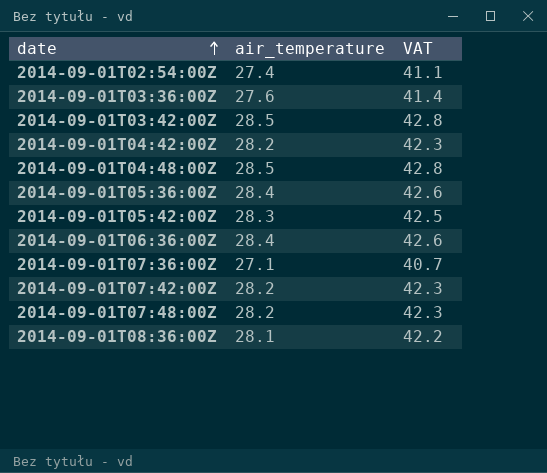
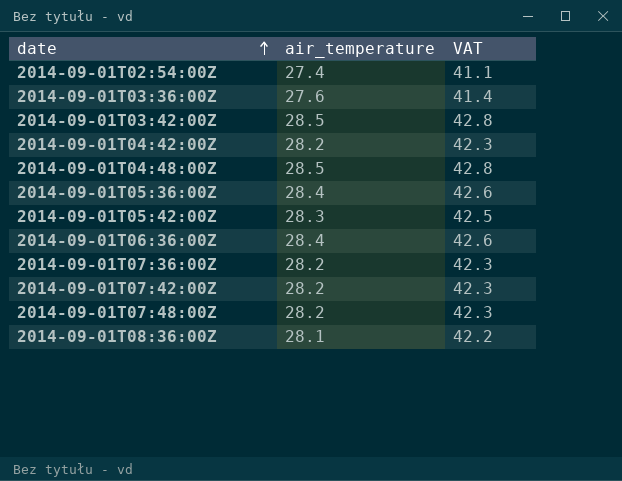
2014-09-01T07:36:00Z | air_temperature: 27.1 -> 28.2
2014-09-01T07:36:00Z | VAT: 40.7 -> 42.3

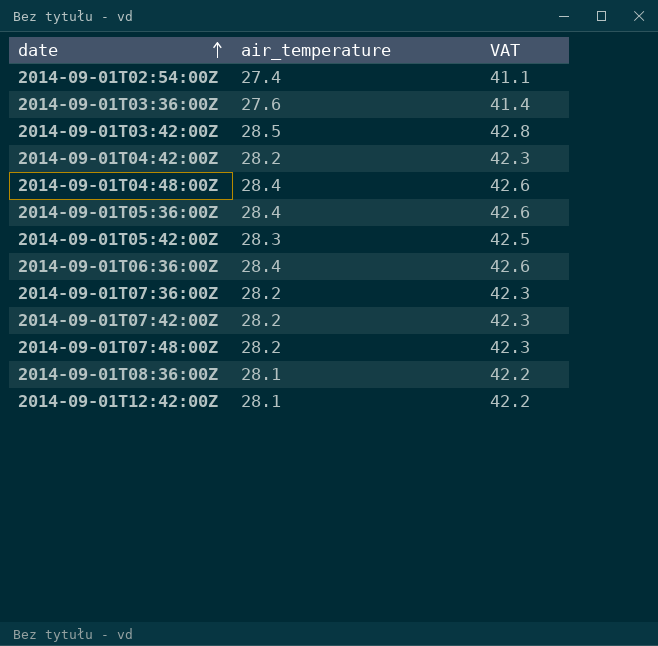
2014-09-01T04:48:00Z | air_temperature: 28.5 -> 28.4
2014-09-01T04:48:00Z | VAT: 42.8 -> 42.6
row 2014-09-01T12:42:00Z: none -> 28.1 | 42.2

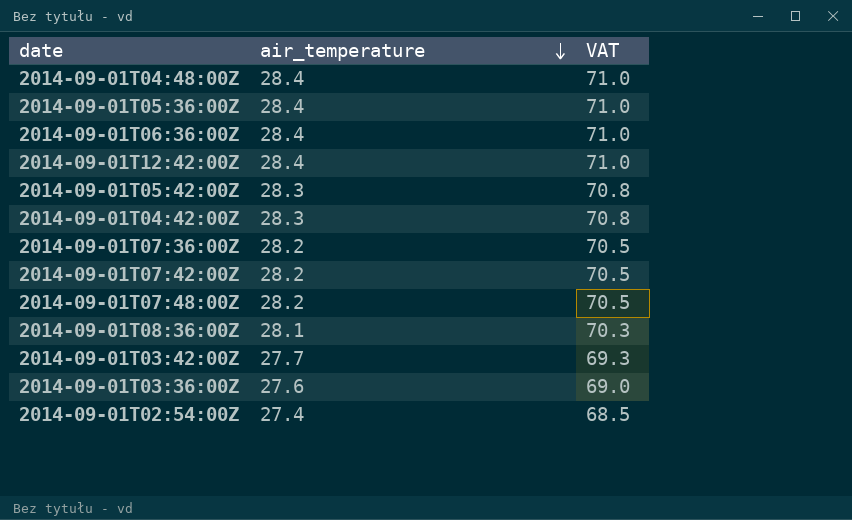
row order: date ascending -> air_temperature descending
column VAT | formula: [air_temperature] * 1.5 -> [air_temperature] * 2.5
2014-09-01T12:42:00Z | air_temperature: 28.1 -> 28.4
2014-09-01T04:42:00Z | air_temperature: 28.2 -> 28.3
2014-09-01T03:42:00Z | air_temperature: 28.5 -> 27.7

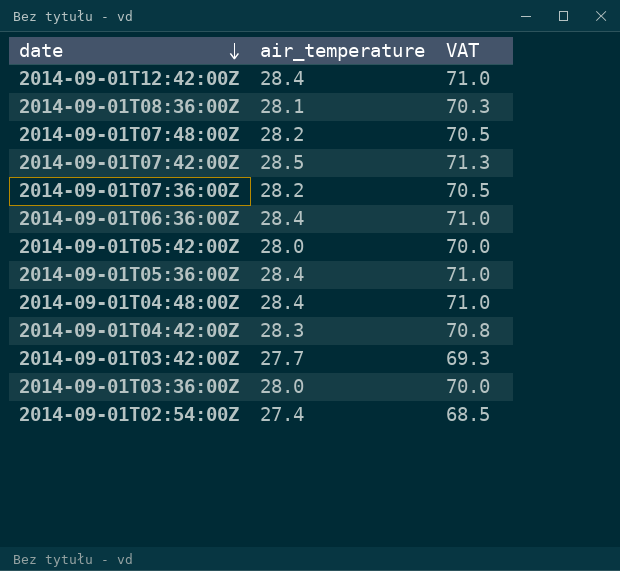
row order: air_temperature descending -> date descending
2014-09-01T07:42:00Z | air_temperature: 28.2 -> 28.5
2014-09-01T07:42:00Z | VAT: 70.5 -> 71.3
2014-09-01T05:42:00Z | air_temperature: 28.3 -> 28.0
2014-09-01T05:42:00Z | VAT: 70.8 -> 70.0
2014-09-01T03:36:00Z | air_temperature: 27.6 -> 28.0
2014-09-01T03:36:00Z | VAT: 69.0 -> 70.0

